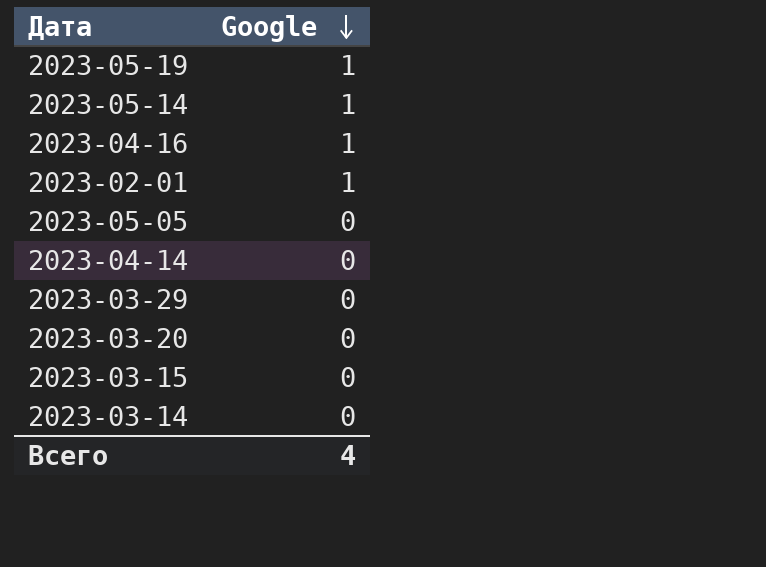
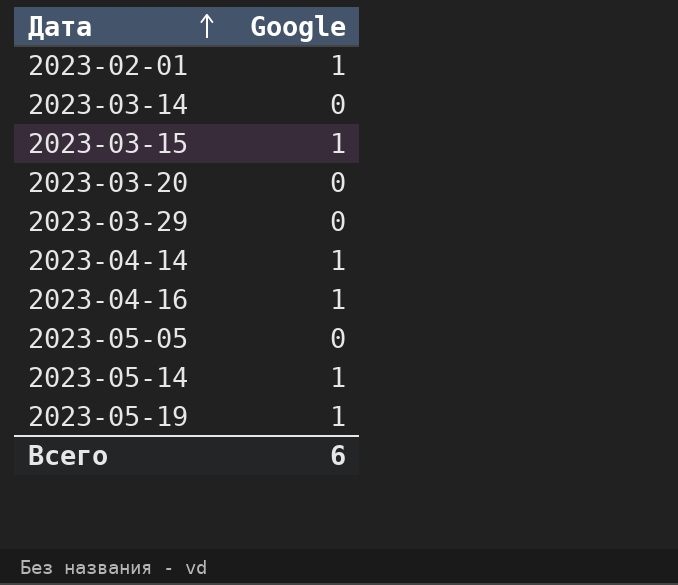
row order: Google descending -> Дата ascending
2023-03-15 | Google: 0 -> 1
2023-04-14 | Google: 0 -> 1
Всего | Google: 4 -> 6

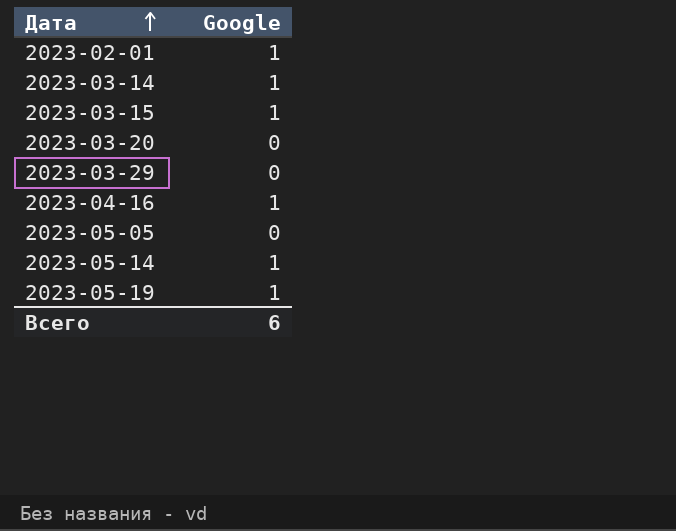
row 2023-04-14: 1 -> none
2023-03-14 | Google: 0 -> 1

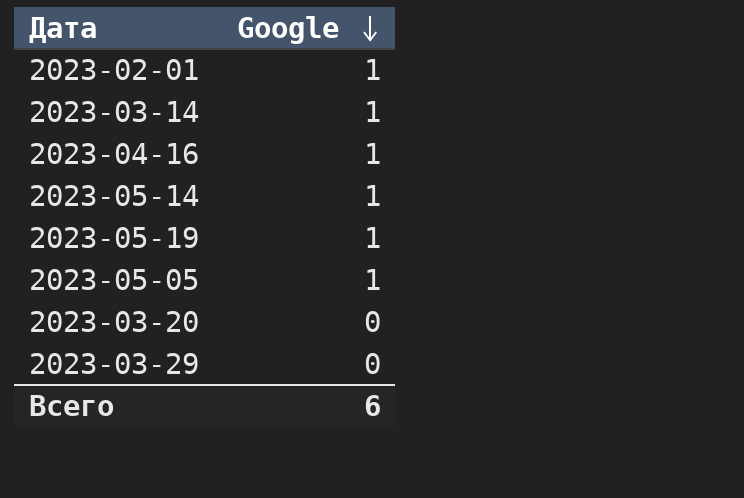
row order: Дата ascending -> Google descending
row 2023-03-15: 1 -> none
2023-05-05 | Google: 0 -> 1

